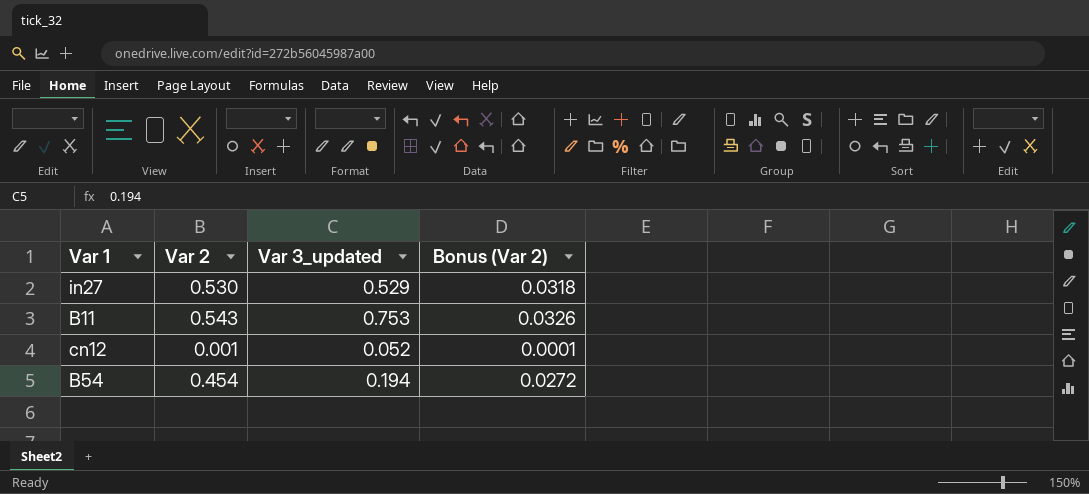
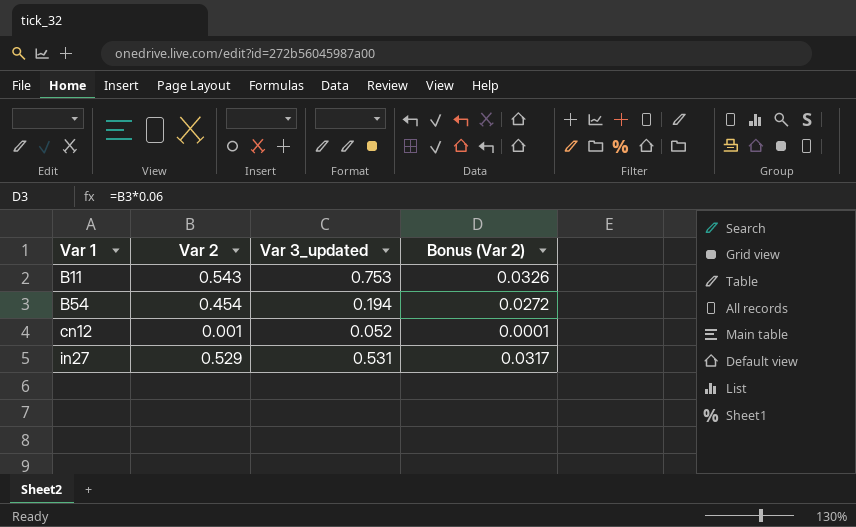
row order: none -> Var 1 ascending
in27 | Var 2: 0.530 -> 0.529
in27 | Var 3_updated: 0.529 -> 0.531
in27 | Bonus (Var 2): 0.0318 -> 0.0317

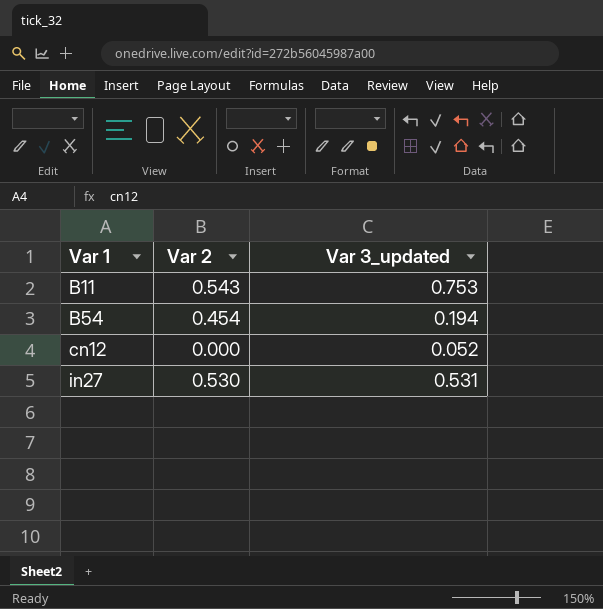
column Bonus (Var 2) | formula: [Var 2] * 0.06 -> none
cn12 | Var 2: 0.001 -> 0.000
in27 | Var 2: 0.529 -> 0.530

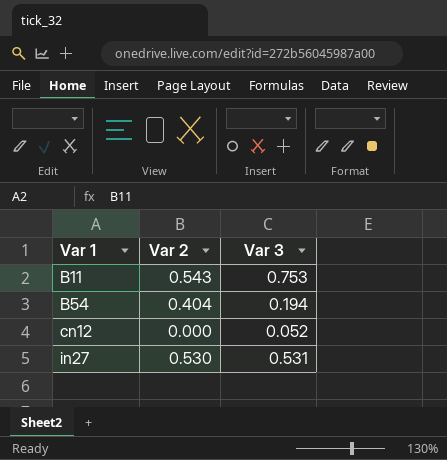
column name: Var 3_updated -> Var 3
B54 | Var 2: 0.454 -> 0.404

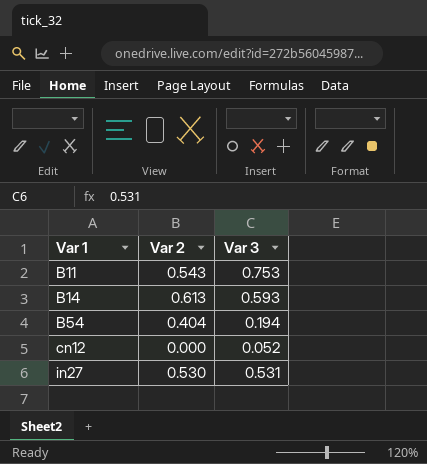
row B14: none -> 0.613 | 0.593

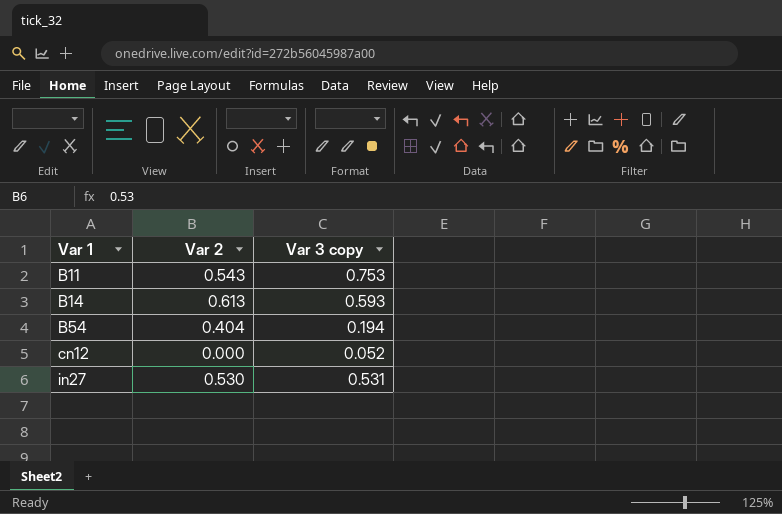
column name: Var 3 -> Var 3 copy

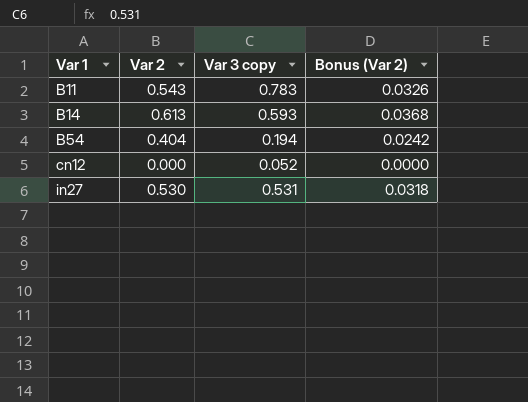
column Bonus (Var 2) | formula: none -> [Var 2] * 0.06
B11 | Var 3 copy: 0.753 -> 0.783

